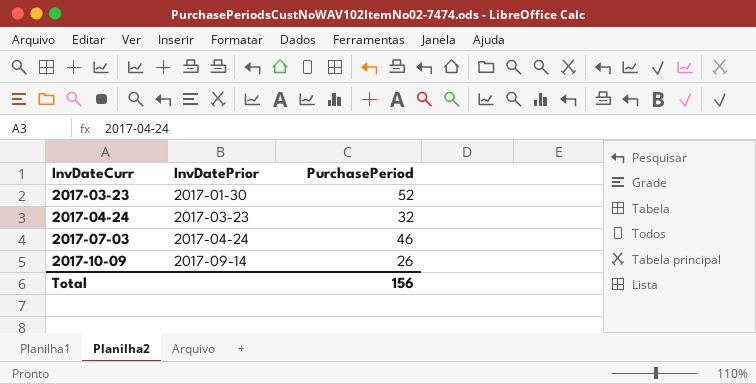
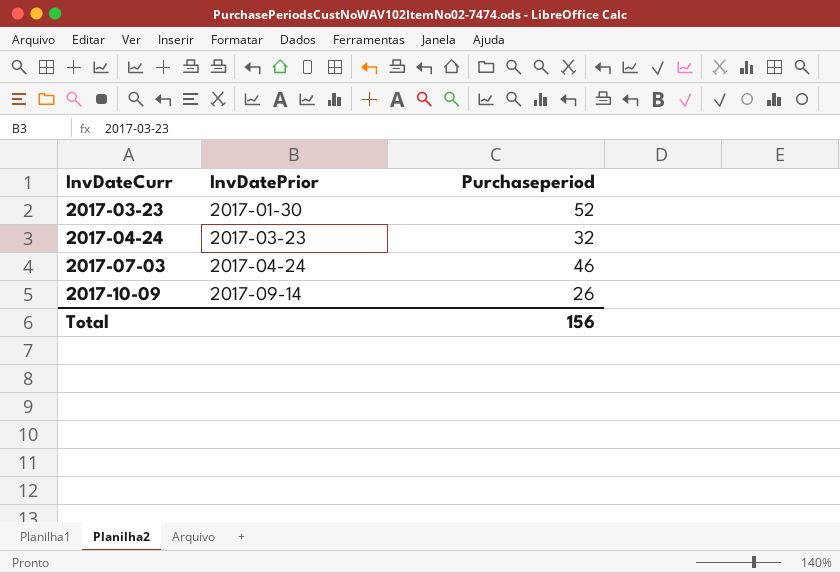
column name: PurchasePeriod -> Purchaseperiod

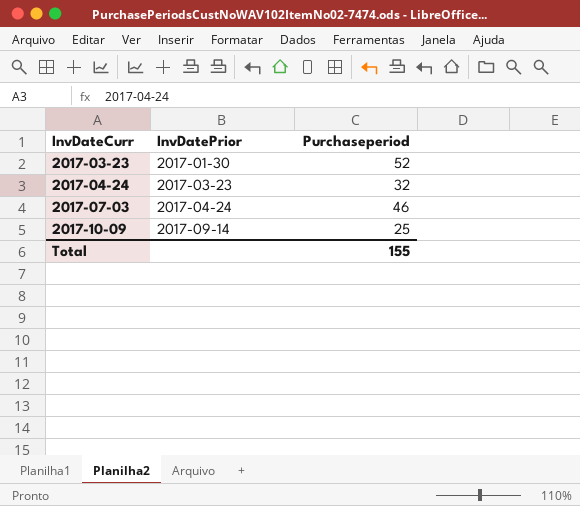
2017-10-09 | Purchaseperiod: 26 -> 25
Total | Purchaseperiod: 156 -> 155

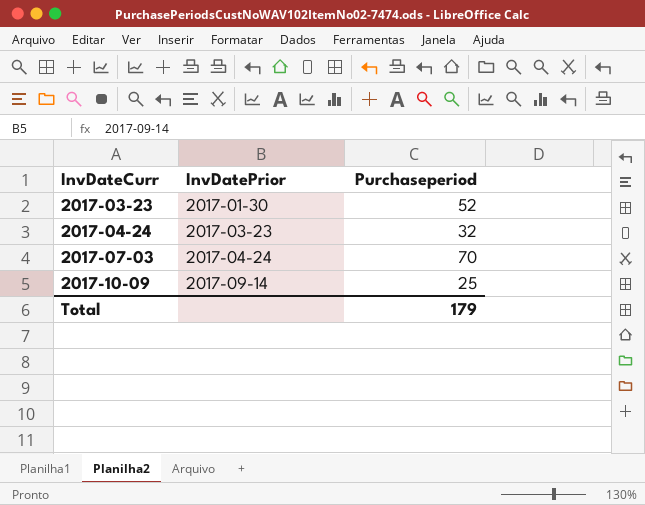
2017-07-03 | Purchaseperiod: 46 -> 70
Total | Purchaseperiod: 155 -> 179

